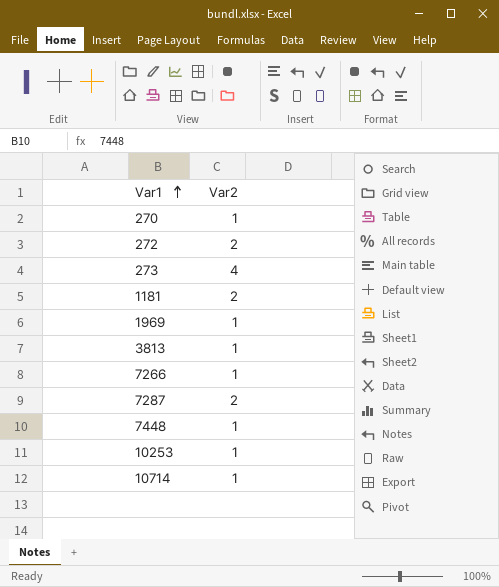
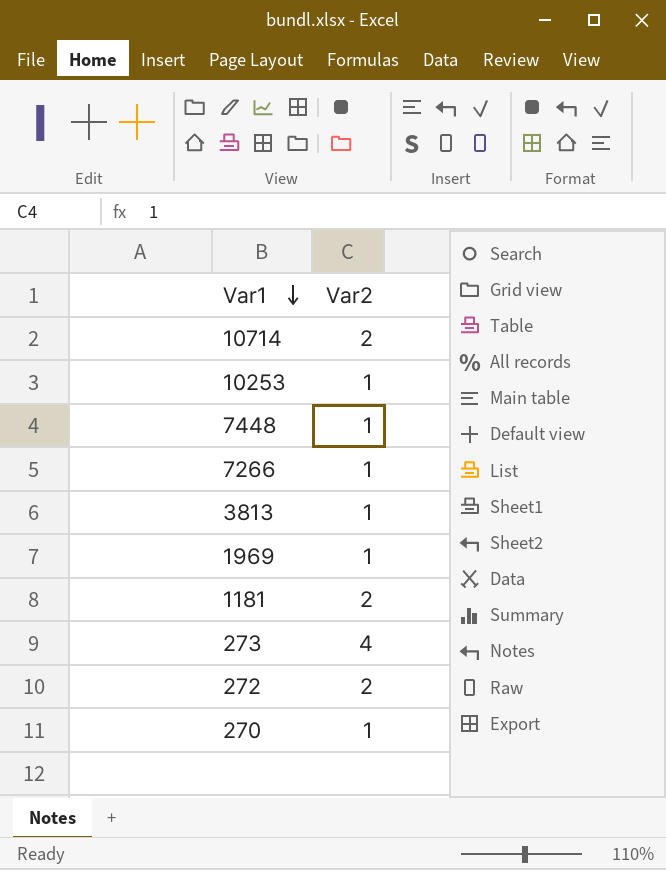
row order: Var1 ascending -> Var1 descending
row 7287: 2 -> none
10714 | Var2: 1 -> 2

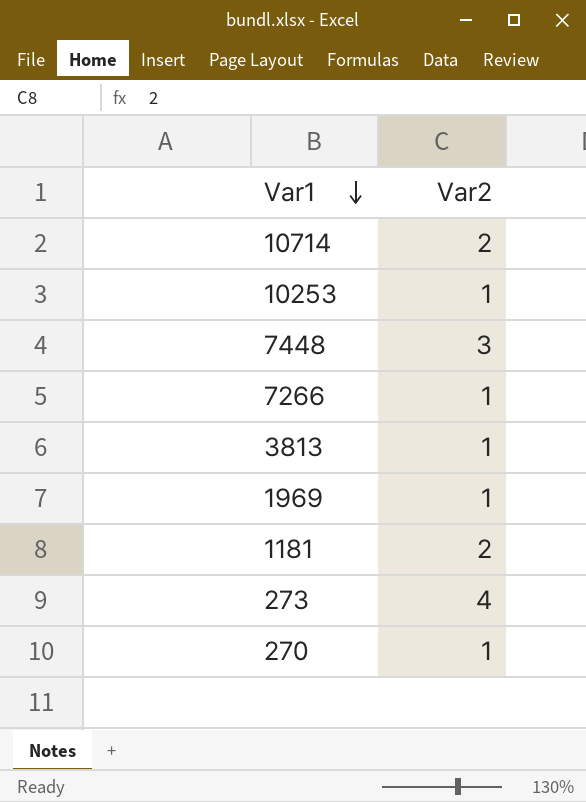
row 272: 2 -> none
7448 | Var2: 1 -> 3

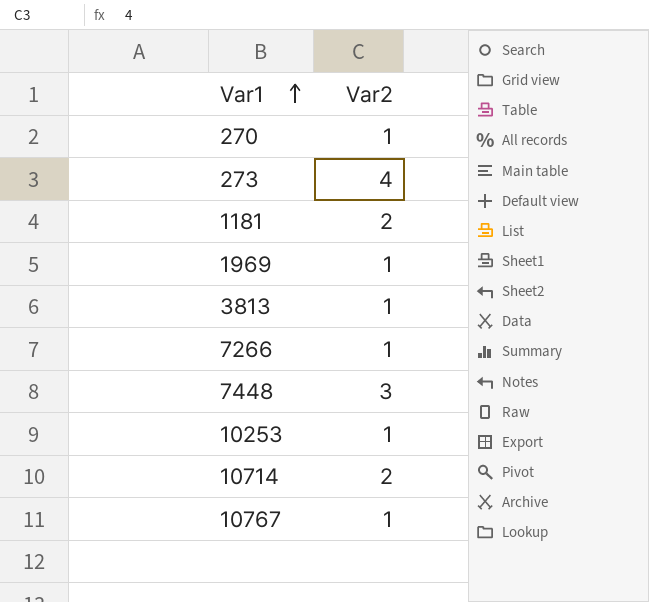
row order: Var1 descending -> Var1 ascending
row 10767: none -> 1

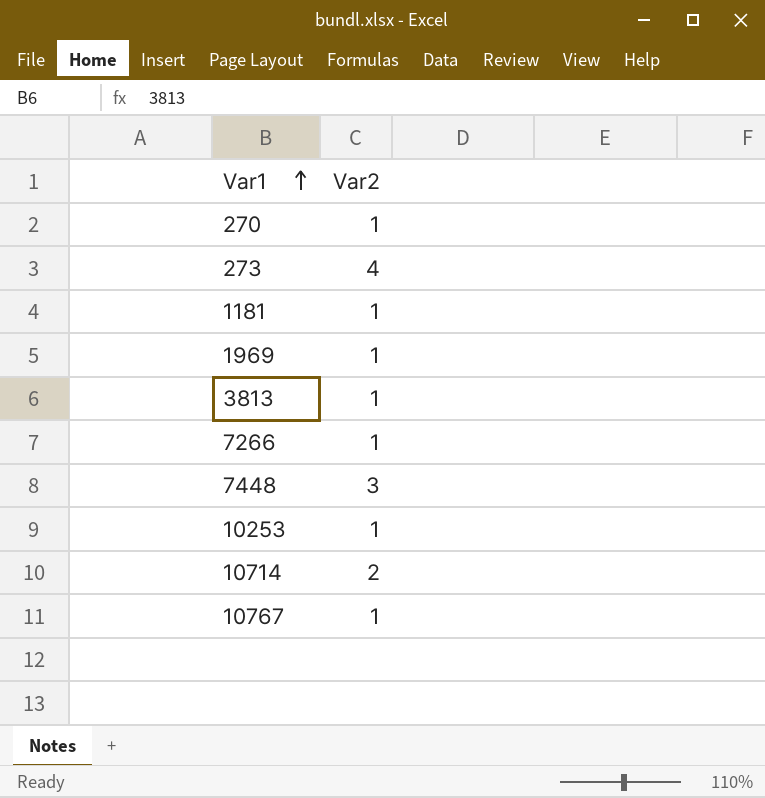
1181 | Var2: 2 -> 1

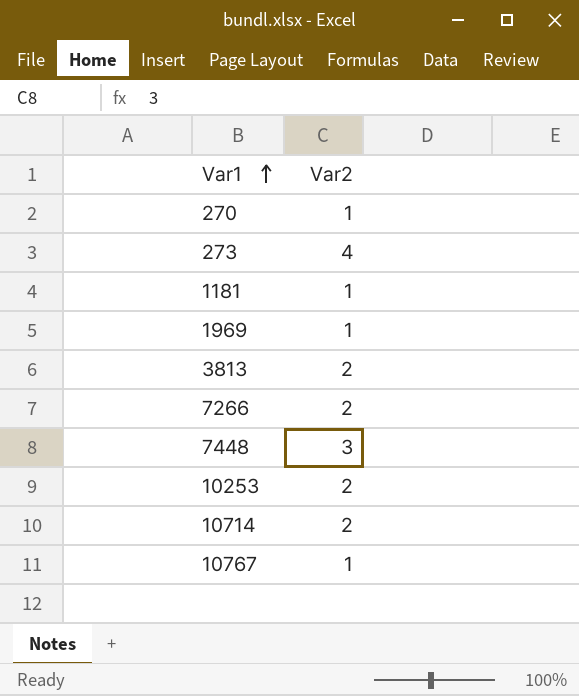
3813 | Var2: 1 -> 2
7266 | Var2: 1 -> 2
10253 | Var2: 1 -> 2

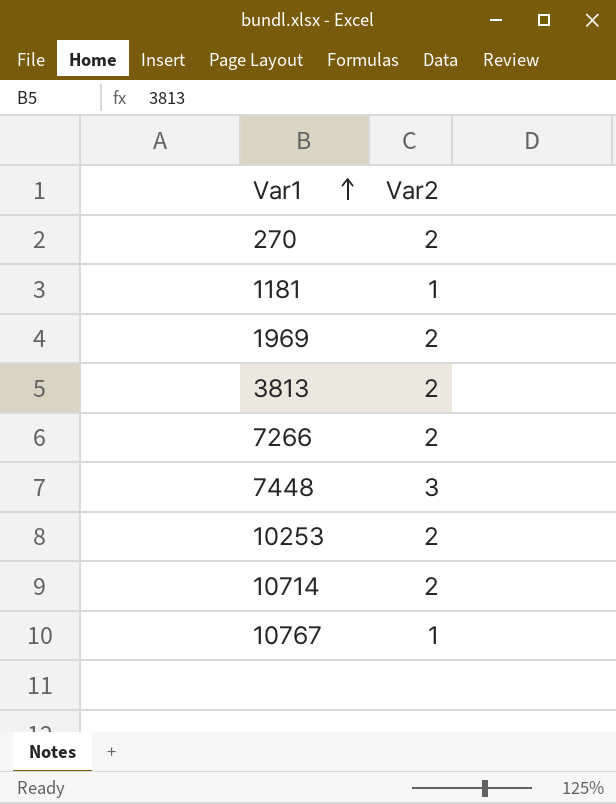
row 273: 4 -> none
270 | Var2: 1 -> 2
1969 | Var2: 1 -> 2

